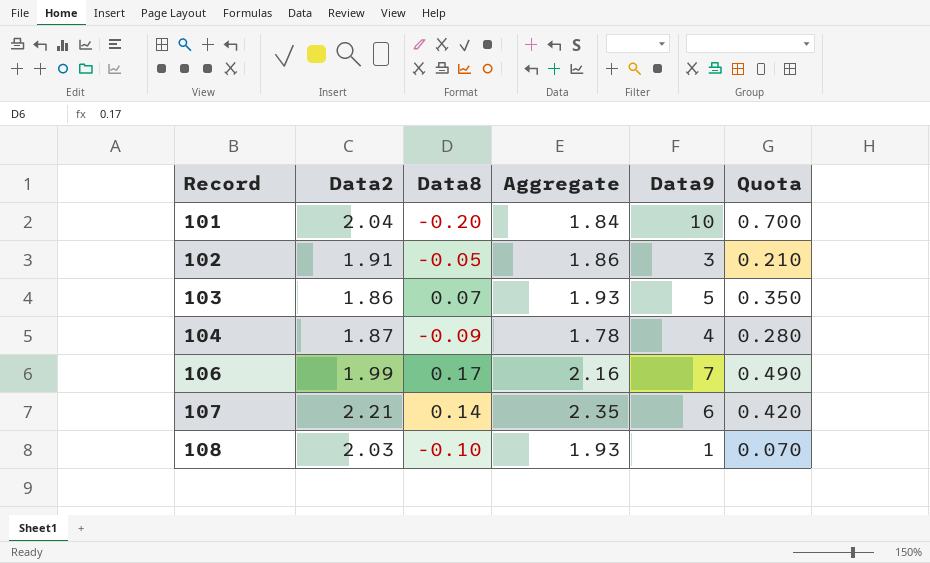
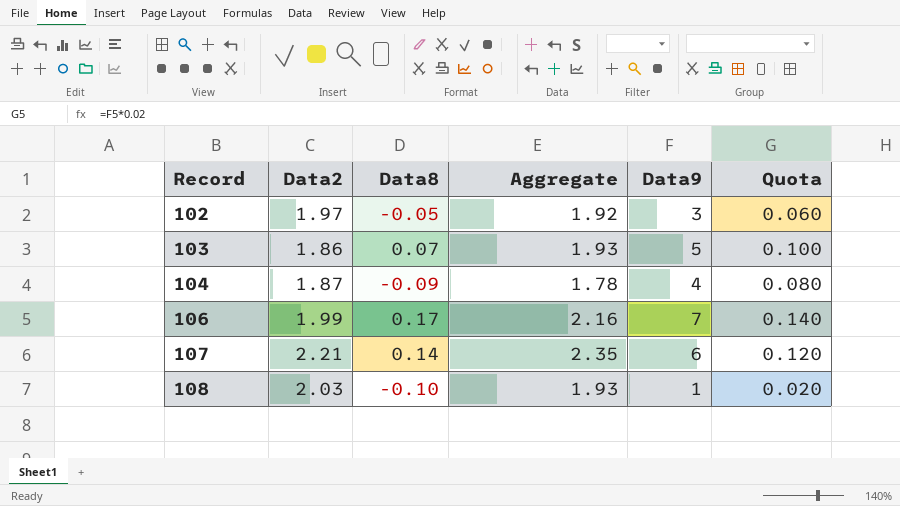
column Quota | formula: [Data9] * 0.07 -> [Data9] * 0.02
row 101: 2.04 | -0.20 | 1.84 | 10 | 0.700 -> none
102 | Data2: 1.91 -> 1.97
102 | Aggregate: 1.86 -> 1.92

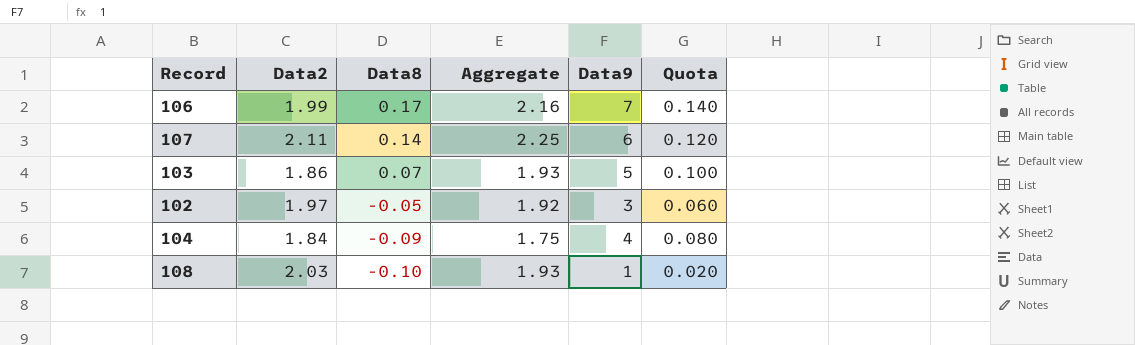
row order: Record ascending -> Data8 descending
107 | Data2: 2.21 -> 2.11
107 | Aggregate: 2.35 -> 2.25
104 | Data2: 1.87 -> 1.84
104 | Aggregate: 1.78 -> 1.75

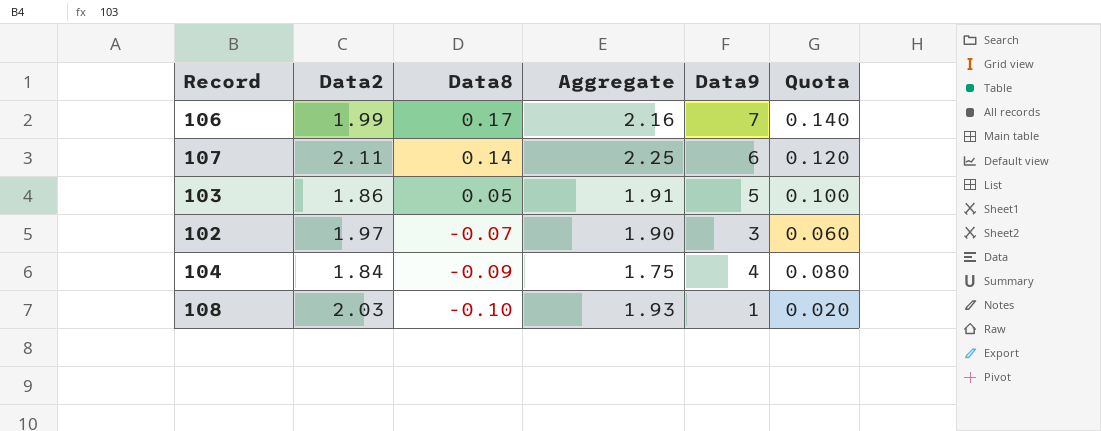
103 | Data8: 0.07 -> 0.05
103 | Aggregate: 1.93 -> 1.91
102 | Data8: -0.05 -> -0.07
102 | Aggregate: 1.92 -> 1.90

